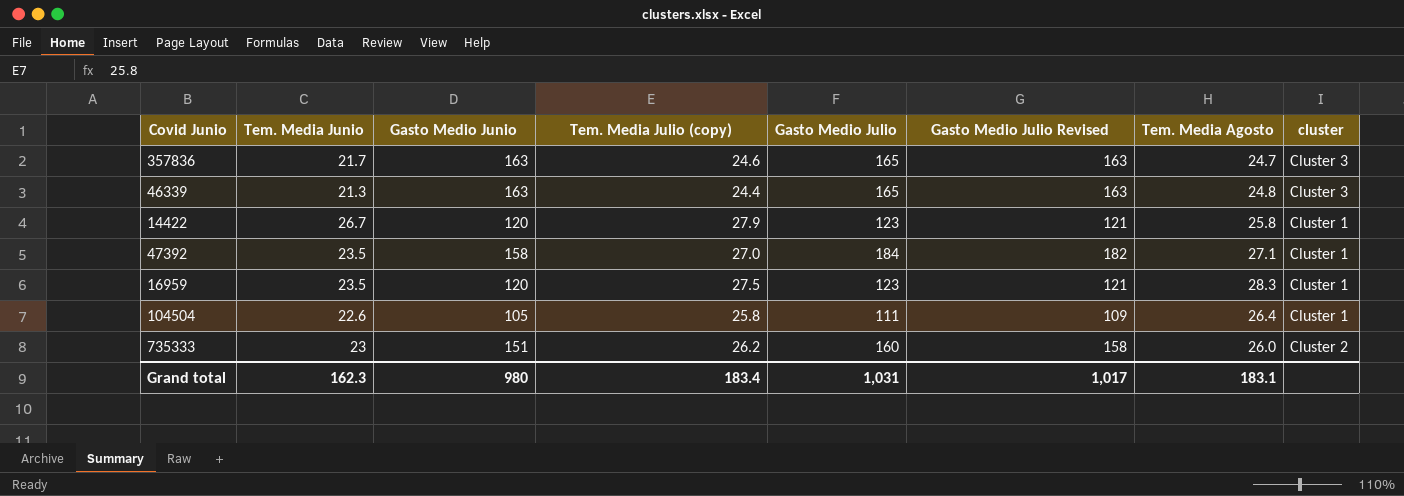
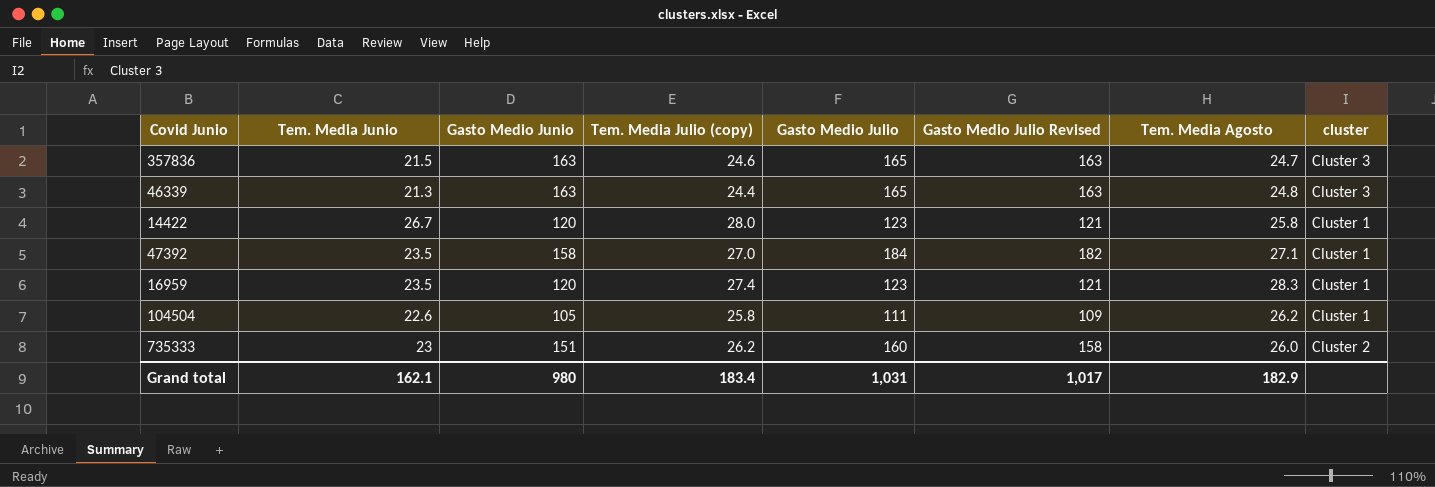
357836 | Tem. Media Junio: 21.7 -> 21.5
14422 | Tem. Media Julio (copy): 27.9 -> 28.0
16959 | Tem. Media Julio (copy): 27.5 -> 27.4
104504 | Tem. Media Agosto: 26.4 -> 26.2
Grand total | Tem. Media Junio: 162.3 -> 162.1
Grand total | Tem. Media Agosto: 183.1 -> 182.9

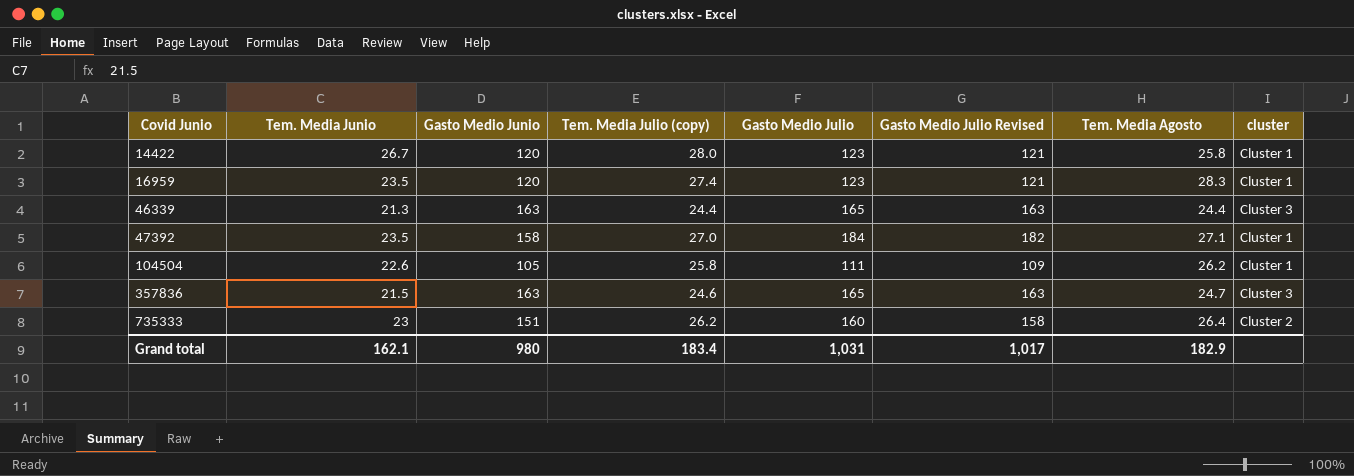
row order: none -> Covid Junio ascending
46339 | Tem. Media Agosto: 24.8 -> 24.4
735333 | Tem. Media Agosto: 26.0 -> 26.4

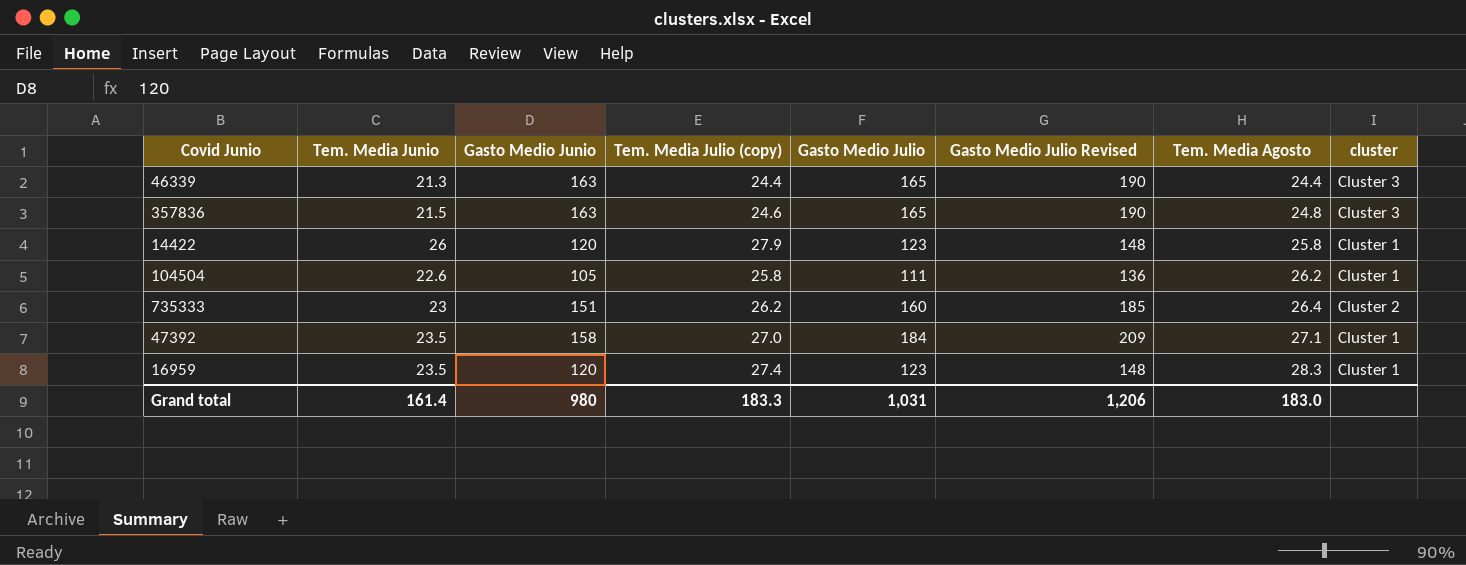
row order: Covid Junio ascending -> Tem. Media Agosto ascending
column Gasto Medio Julio Revised | formula: [Gasto Medio Julio] - 2 -> [Gasto Medio Julio] + 25
357836 | Tem. Media Agosto: 24.7 -> 24.8
14422 | Tem. Media Junio: 26.7 -> 26
14422 | Tem. Media Julio (copy): 28.0 -> 27.9
Grand total | Tem. Media Junio: 162.1 -> 161.4
Grand total | Tem. Media Julio (copy): 183.4 -> 183.3
Grand total | Gasto Medio Julio Revised: 1,017 -> 1,206
Grand total | Tem. Media Agosto: 182.9 -> 183.0

